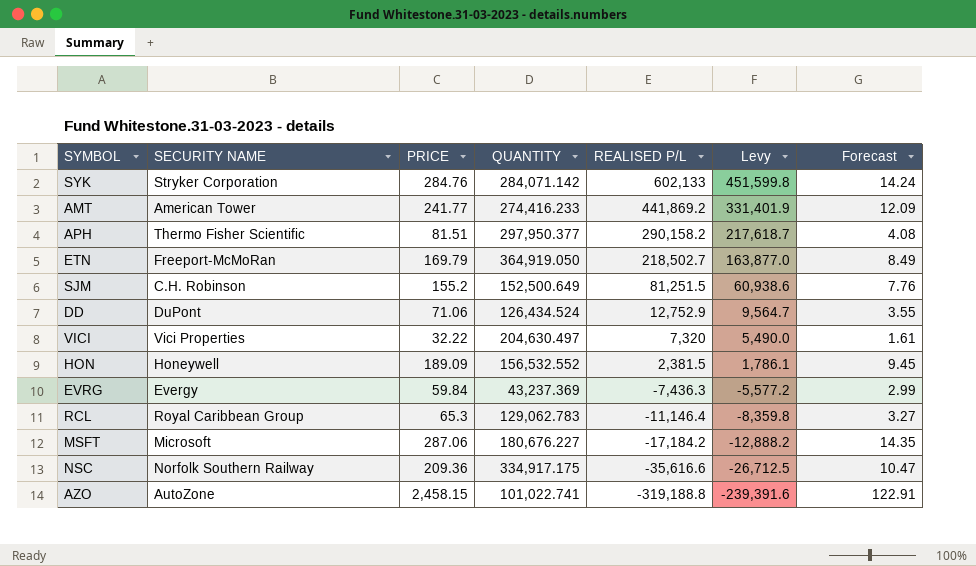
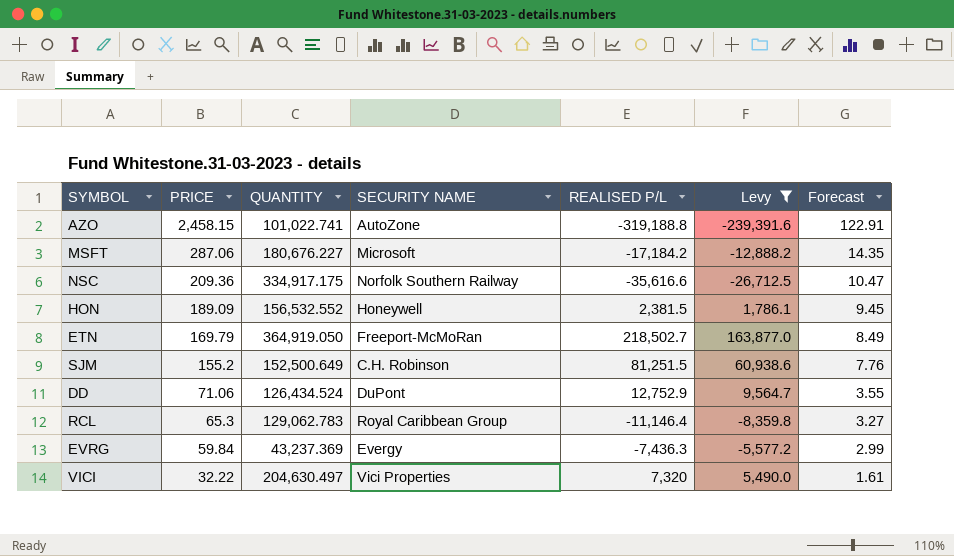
filter: none -> Levy <= 163,877.0
row order: REALISED P/L descending -> PRICE descending
column SECURITY NAME | position: 2 -> 4

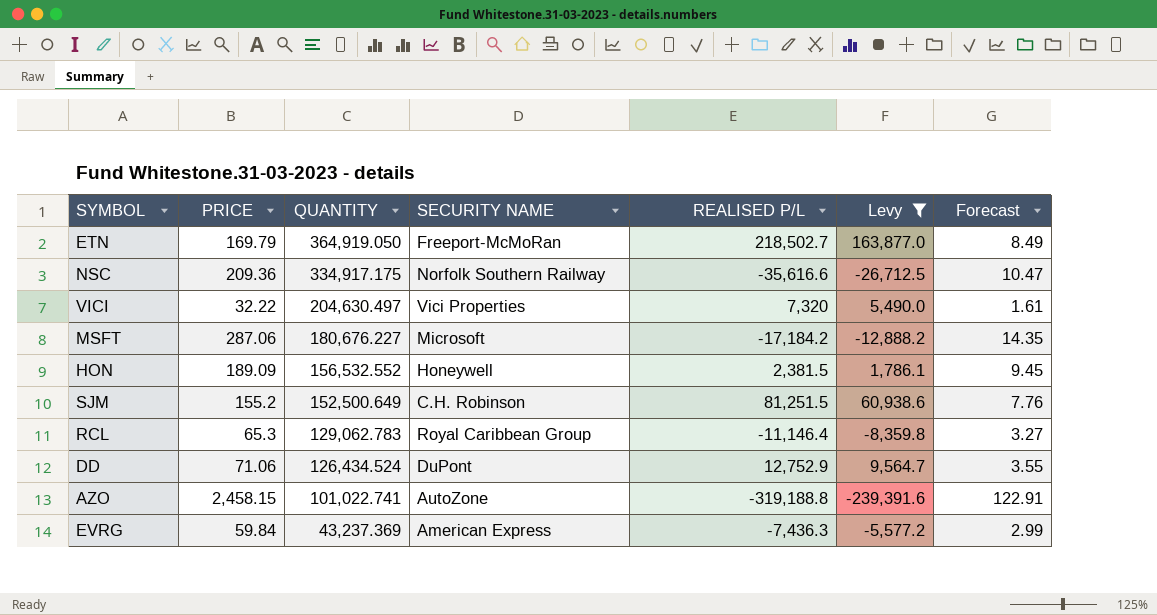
row order: PRICE descending -> QUANTITY descending
EVRG | SECURITY NAME: Evergy -> American Express

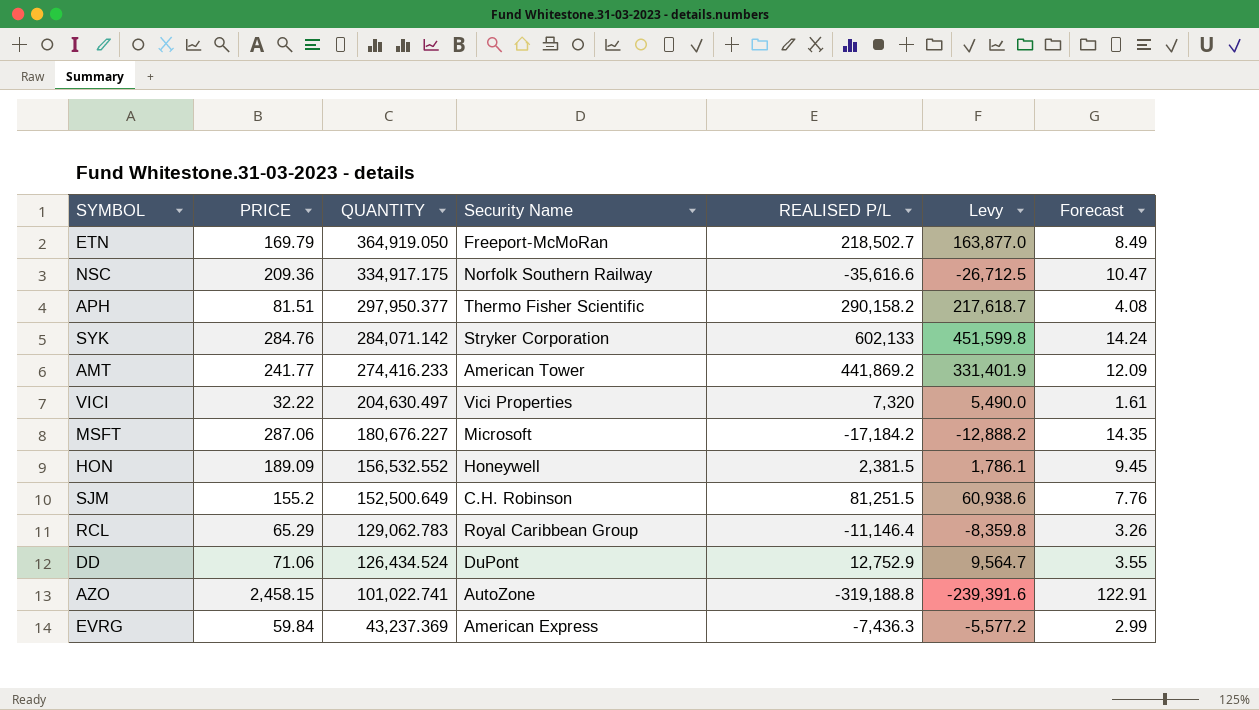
filter: Levy <= 163,877.0 -> none
column name: SECURITY NAME -> Security Name
RCL | PRICE: 65.3 -> 65.29
RCL | Forecast: 3.27 -> 3.26

